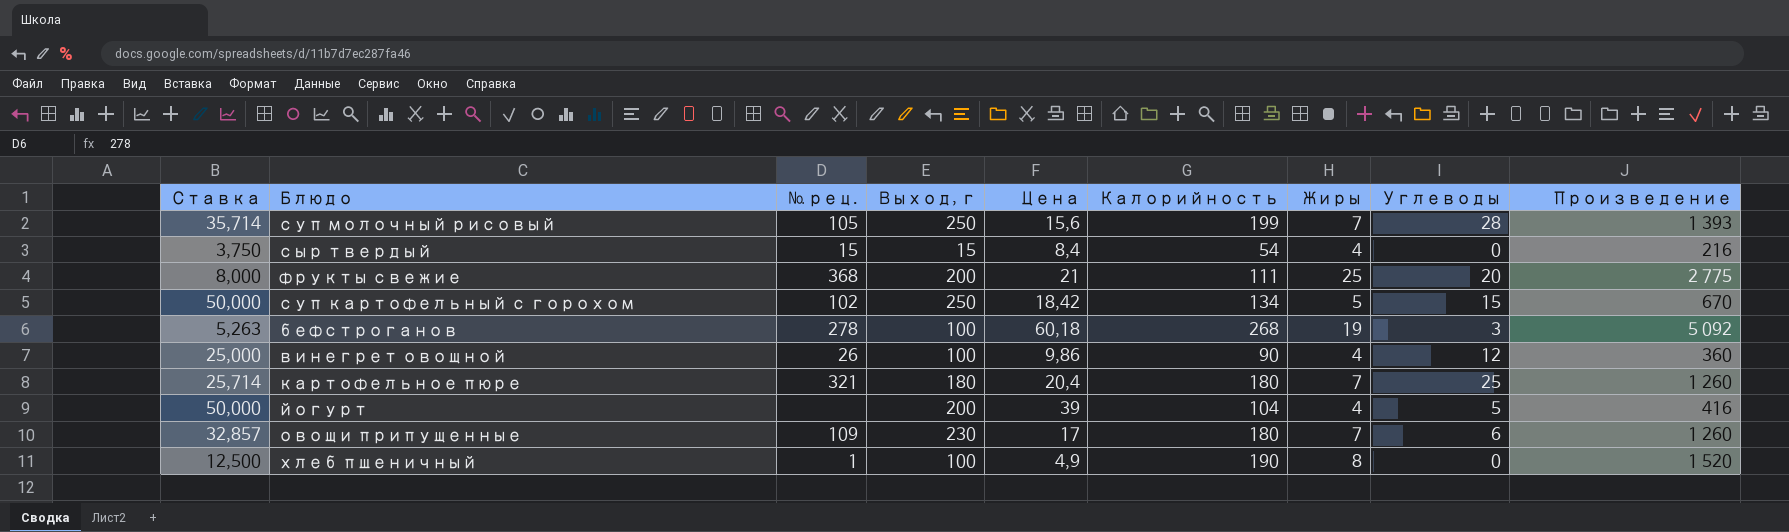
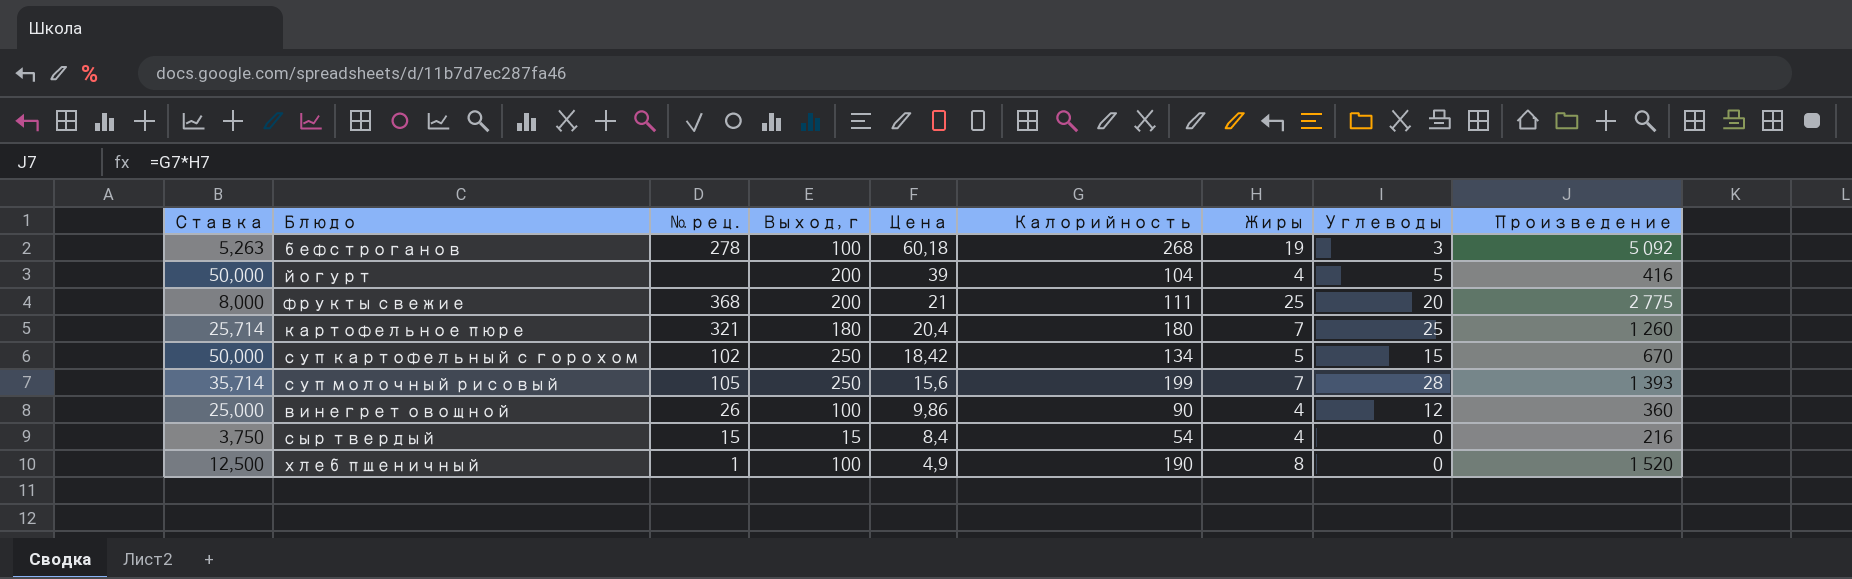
row order: none -> Цена descending
row овощи припущенные: 32,857 | 109 | 230 | 17 | 180 | 7 | 6 | 1 260 -> none

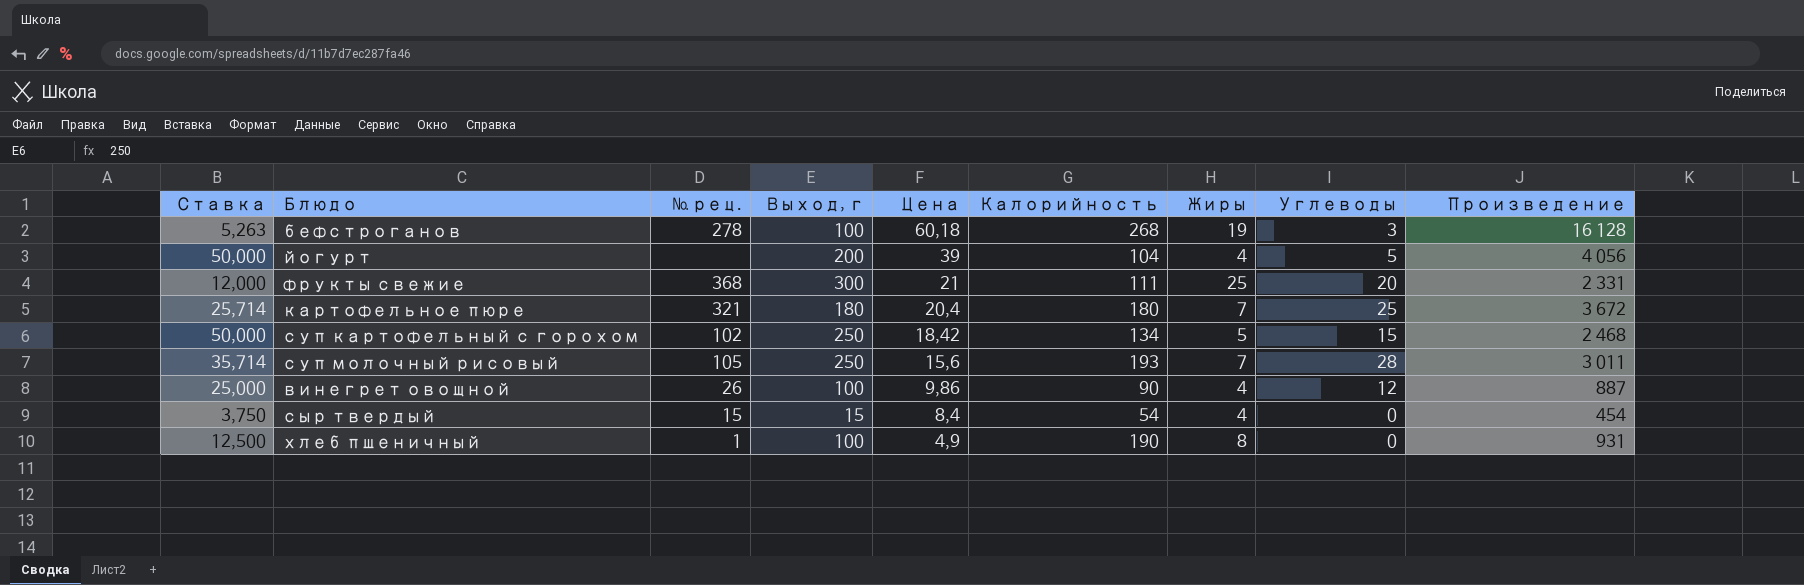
column Произведение | formula: [Калорийность] * [Жиры] -> [Цена] * [Калорийность]
фрукты свежие | Ставка: 8,000 -> 12,000
фрукты свежие | Выход, г: 200 -> 300
суп молочный рисовый | Калорийность: 199 -> 193

